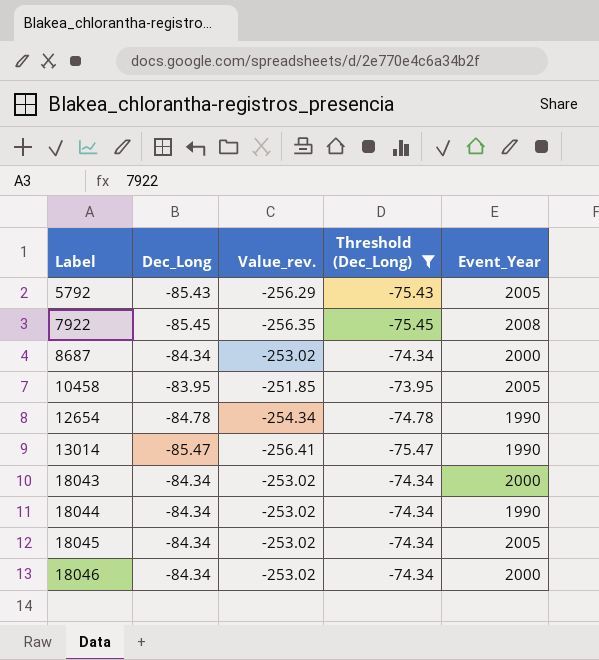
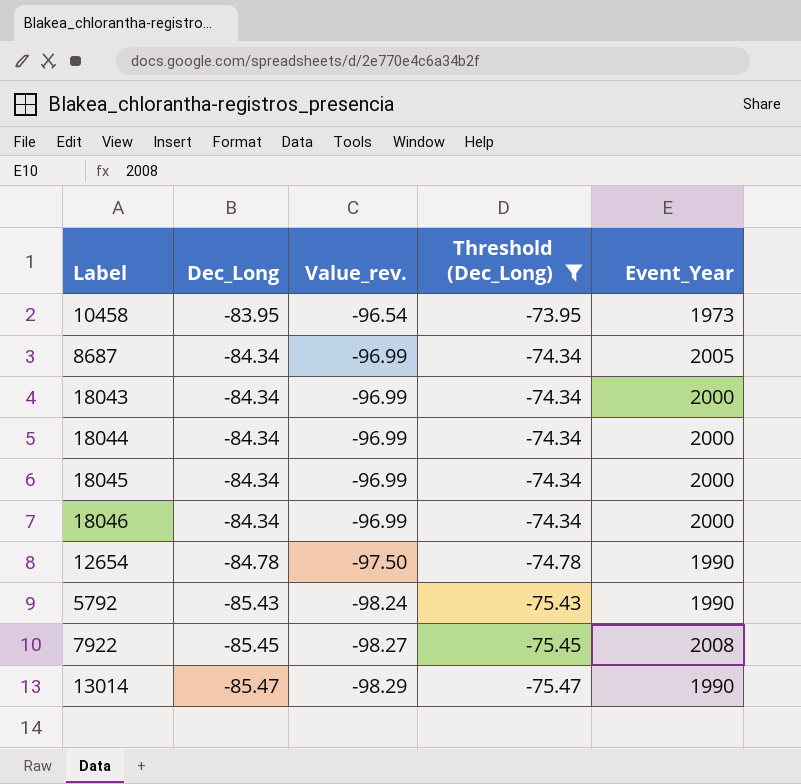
row order: Label ascending -> Dec_Long descending
column Value_rev. | formula: [Dec_Long] * 3 -> [Dec_Long] * 1.15
10458 | Event_Year: 2005 -> 1973
8687 | Event_Year: 2000 -> 2005
18044 | Event_Year: 1990 -> 2000
18045 | Event_Year: 2005 -> 2000
5792 | Event_Year: 2005 -> 1990

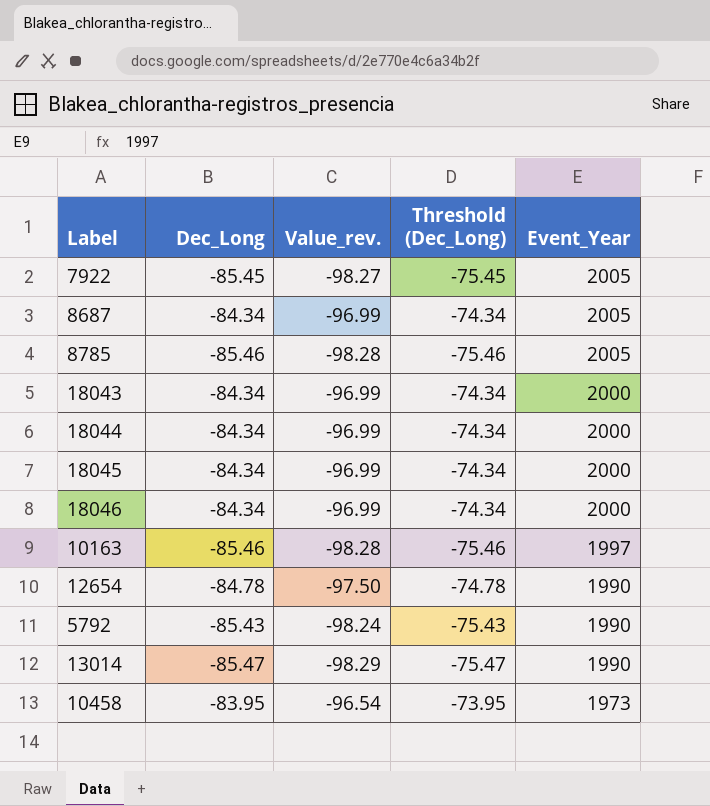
filter: Threshold (Dec_Long) != -75.46 -> none
row order: Dec_Long descending -> Event_Year descending
7922 | Event_Year: 2008 -> 2005

